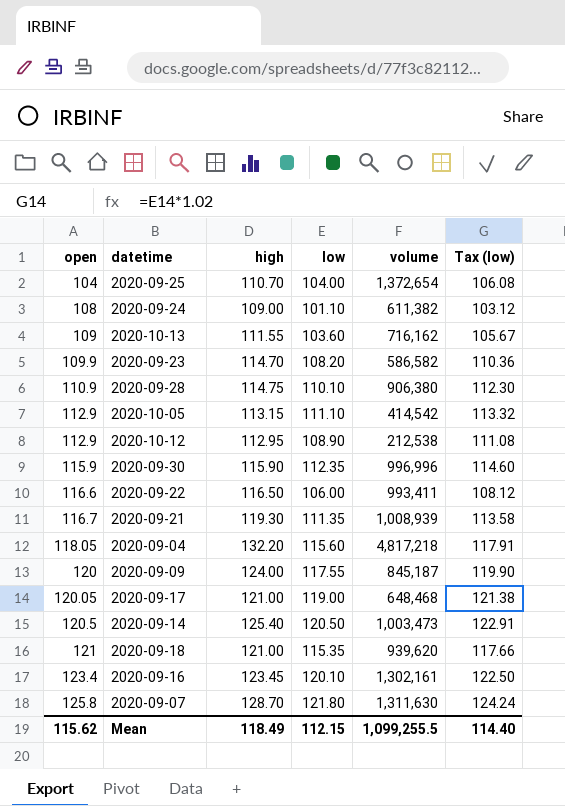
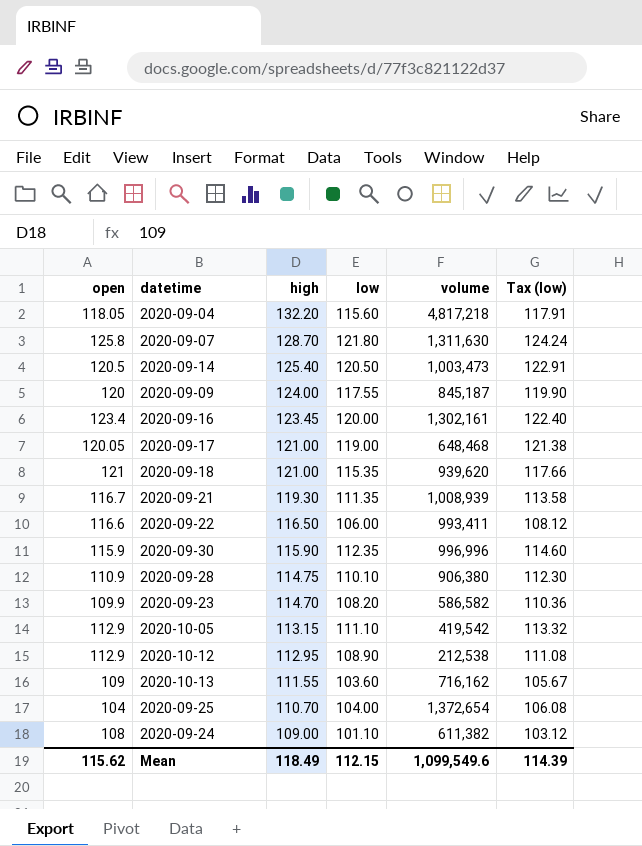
row order: open ascending -> high descending
2020-09-16 | low: 120.10 -> 120.00
2020-09-16 | Tax (low): 122.50 -> 122.40
2020-10-05 | volume: 414,542 -> 419,542
Mean | volume: 1,099,255.5 -> 1,099,549.6
Mean | Tax (low): 114.40 -> 114.39

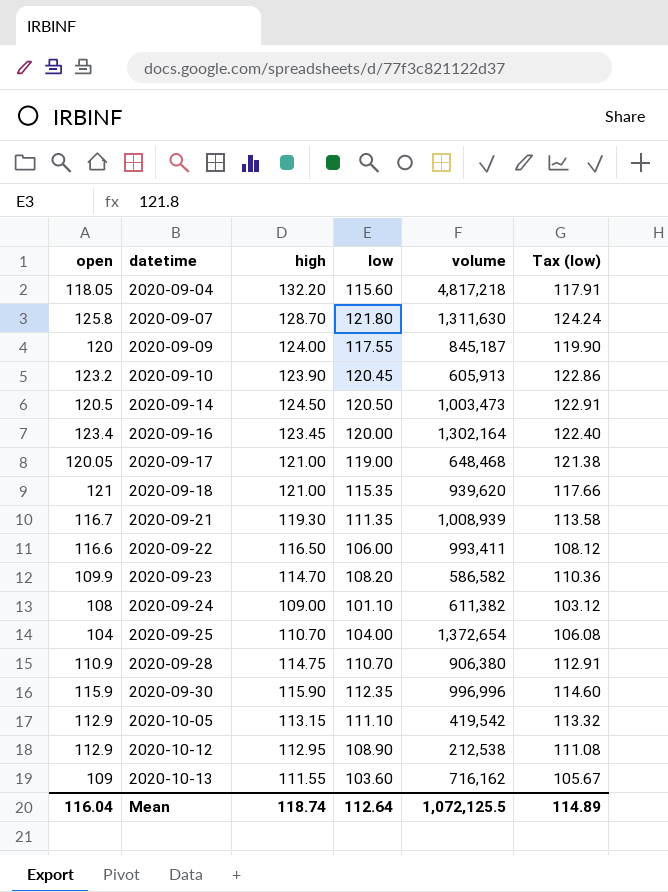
row order: high descending -> datetime ascending
row 2020-09-10: none -> 123.2 | 123.90 | 120.45 | 605,913 | 122.86
2020-09-14 | high: 125.40 -> 124.50
2020-09-16 | volume: 1,302,161 -> 1,302,164
2020-09-28 | low: 110.10 -> 110.70
2020-09-28 | Tax (low): 112.30 -> 112.91
Mean | open: 115.62 -> 116.04
Mean | high: 118.49 -> 118.74
Mean | low: 112.15 -> 112.64
Mean | volume: 1,099,549.6 -> 1,072,125.5
Mean | Tax (low): 114.39 -> 114.89

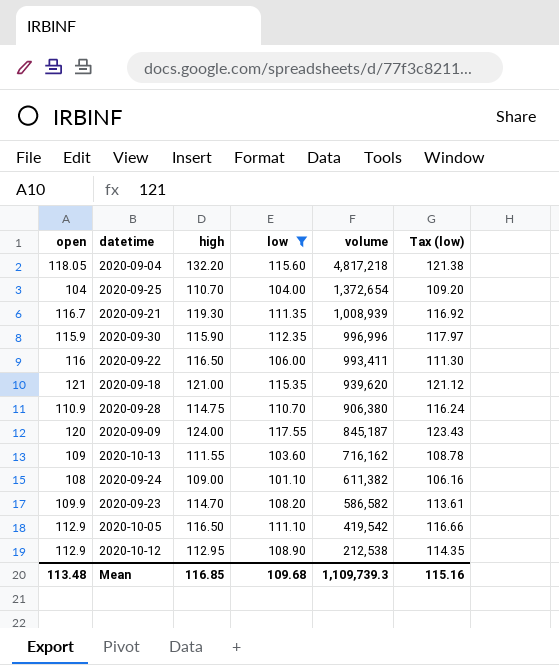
filter: none -> low <= 117.55
row order: datetime ascending -> volume descending
column Tax (low) | formula: [low] * 1.02 -> [low] * 1.05
2020-09-22 | open: 116.6 -> 116
2020-10-05 | high: 113.15 -> 116.50
Mean | open: 116.04 -> 113.48
Mean | high: 118.74 -> 116.85
Mean | low: 112.64 -> 109.68
Mean | volume: 1,072,125.5 -> 1,109,739.3
Mean | Tax (low): 114.89 -> 115.16

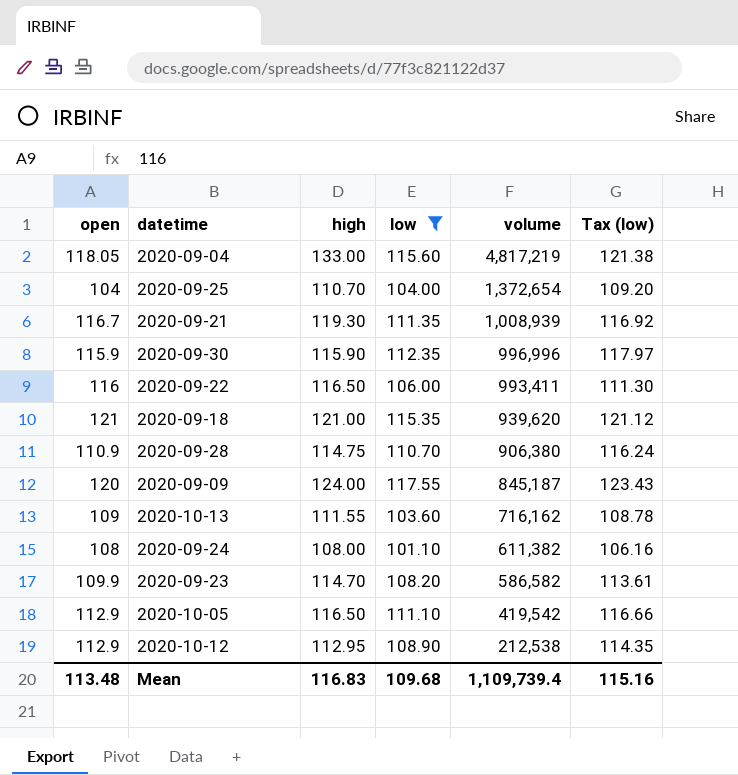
2020-09-04 | high: 132.20 -> 133.00
2020-09-04 | volume: 4,817,218 -> 4,817,219
2020-09-24 | high: 109.00 -> 108.00
Mean | high: 116.85 -> 116.83
Mean | volume: 1,109,739.3 -> 1,109,739.4

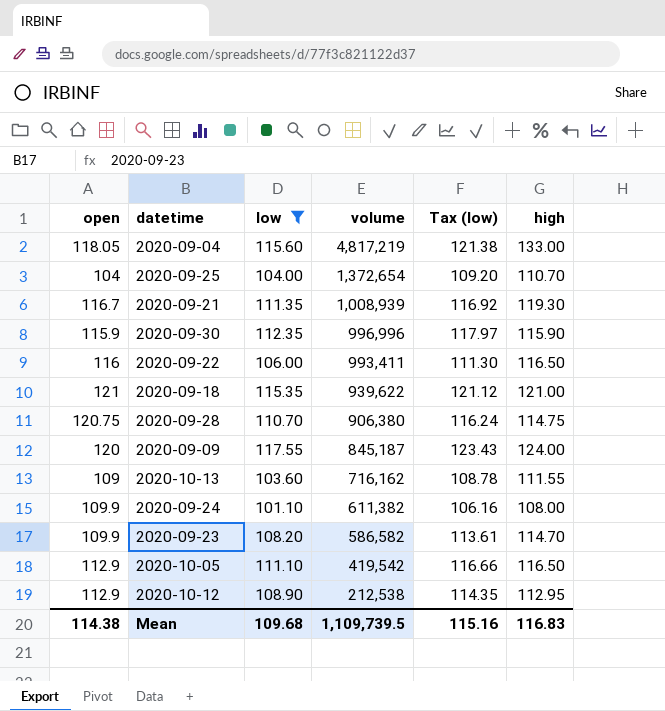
column high | position: 3 -> 6
2020-09-18 | volume: 939,620 -> 939,622
2020-09-28 | open: 110.9 -> 120.75
2020-09-24 | open: 108 -> 109.9
Mean | open: 113.48 -> 114.38
Mean | volume: 1,109,739.4 -> 1,109,739.5

